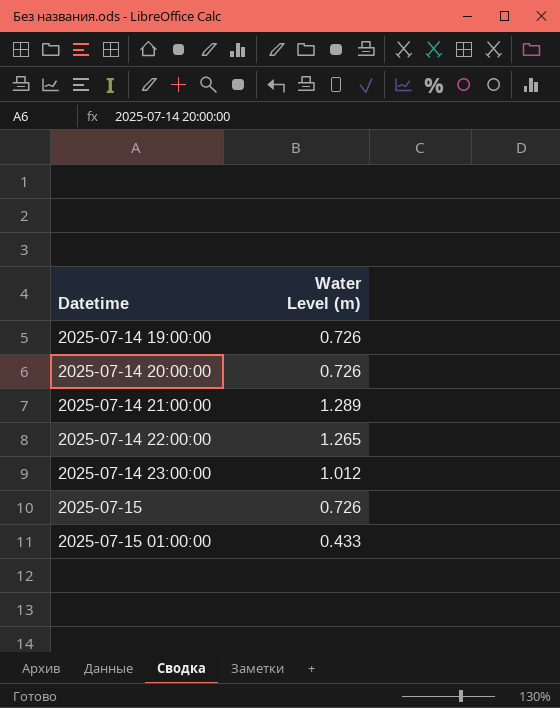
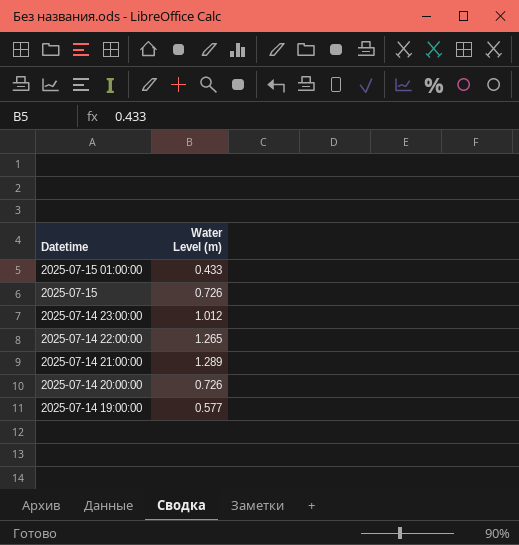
row order: Datetime ascending -> Datetime descending
2025-07-14 19:00:00 | Water Level (m): 0.726 -> 0.577

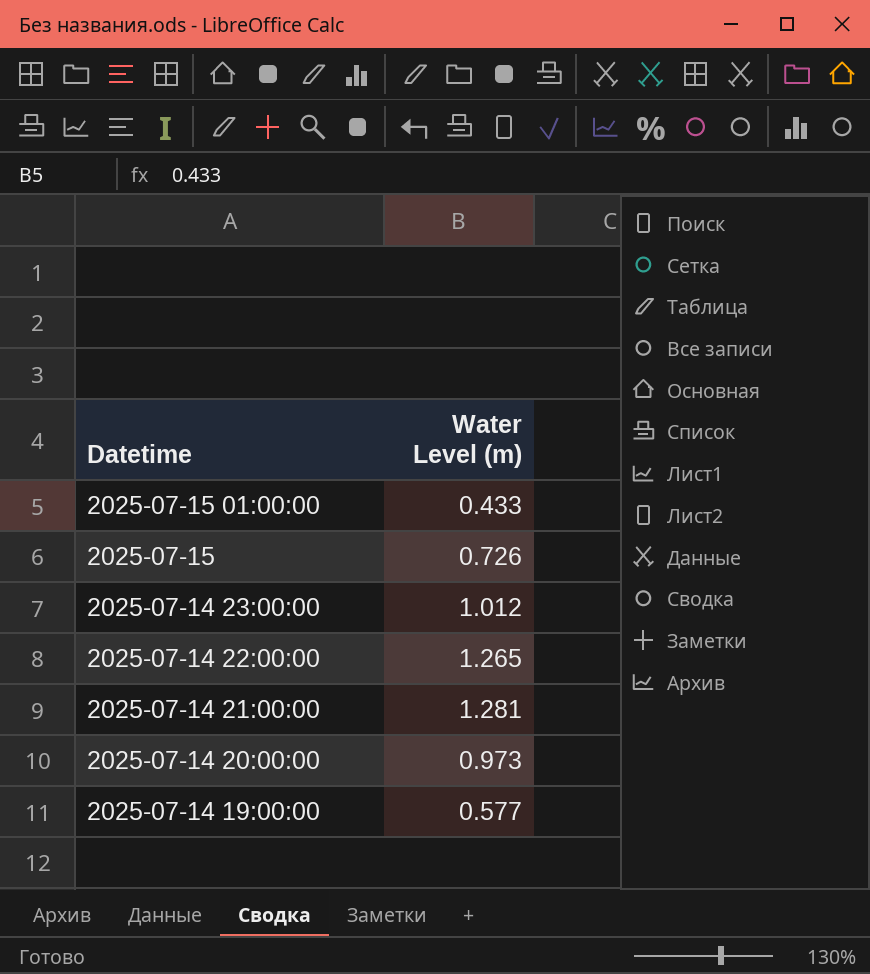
2025-07-14 21:00:00 | Water Level (m): 1.289 -> 1.281
2025-07-14 20:00:00 | Water Level (m): 0.726 -> 0.973

